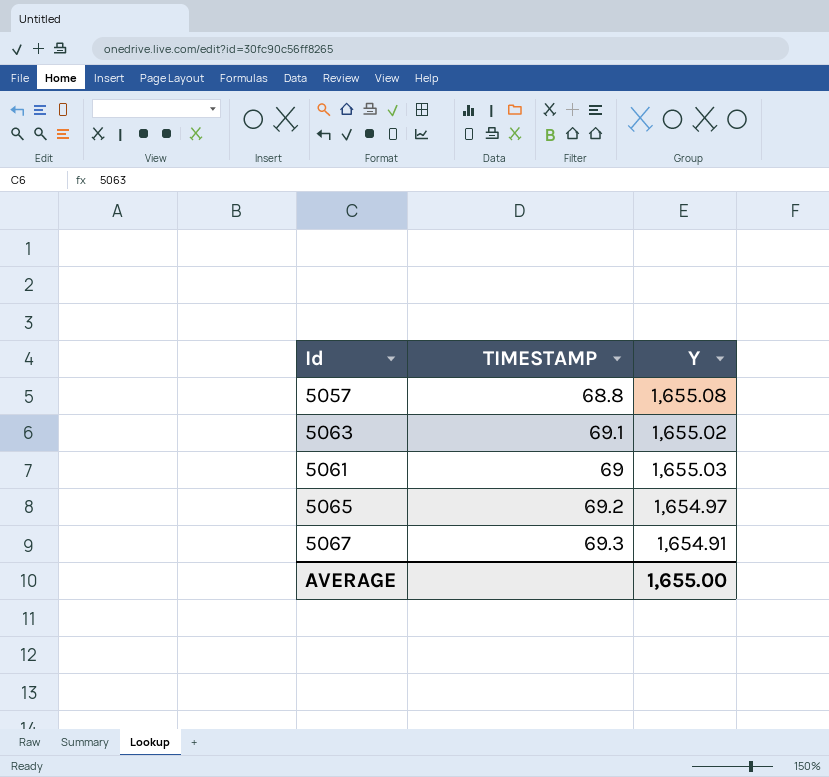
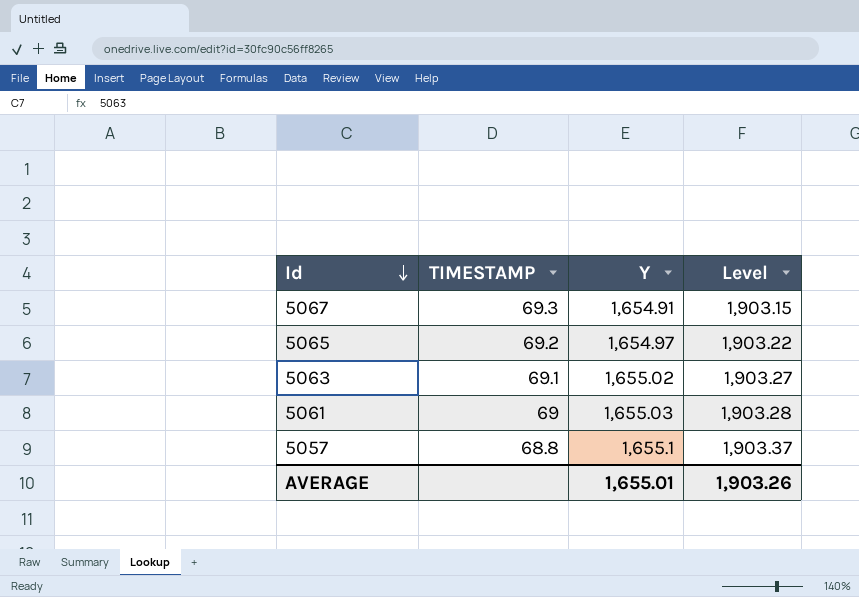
row order: none -> Id descending
column Level | formula: none -> [Y] * 1.15
5057 | Y: 1,655.08 -> 1,655.1
AVERAGE | Y: 1,655.00 -> 1,655.01

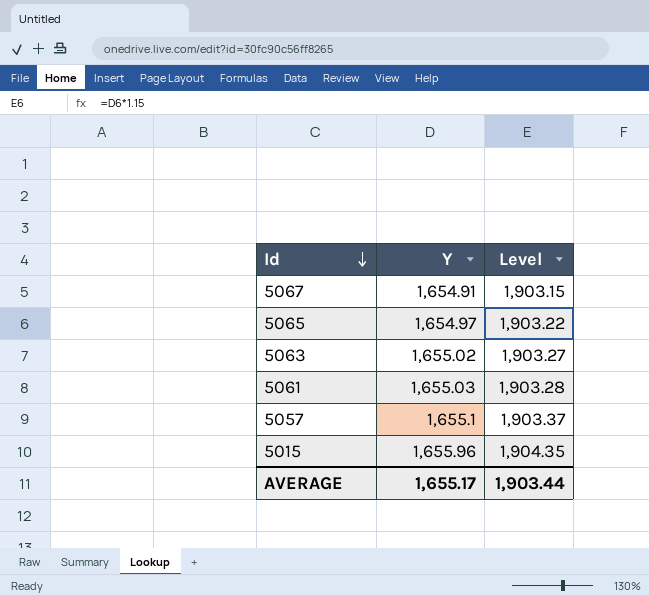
column TIMESTAMP | position: 2 -> none
row 5015: none -> 1,655.96 | 1,904.35
AVERAGE | Y: 1,655.01 -> 1,655.17
AVERAGE | Level: 1,903.26 -> 1,903.44

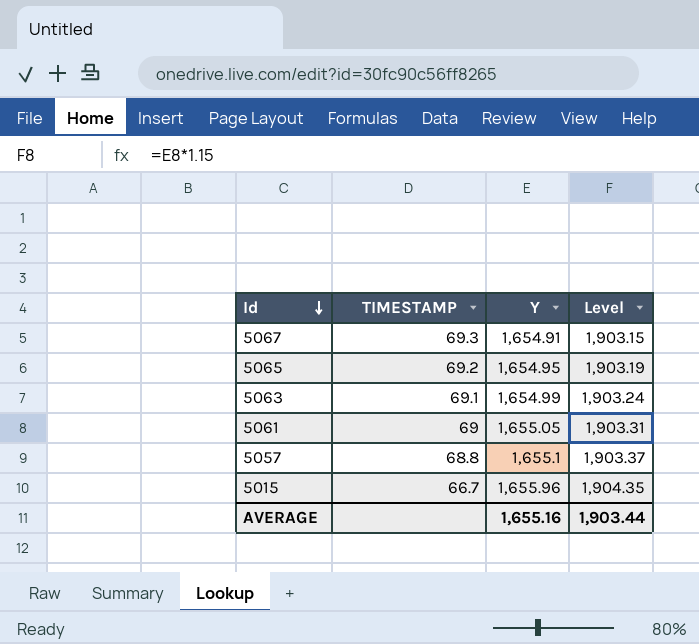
column TIMESTAMP | position: none -> 2
5065 | Y: 1,654.97 -> 1,654.95
5065 | Level: 1,903.22 -> 1,903.19
5063 | Y: 1,655.02 -> 1,654.99
5063 | Level: 1,903.27 -> 1,903.24
5061 | Y: 1,655.03 -> 1,655.05
5061 | Level: 1,903.28 -> 1,903.31
AVERAGE | Y: 1,655.17 -> 1,655.16

